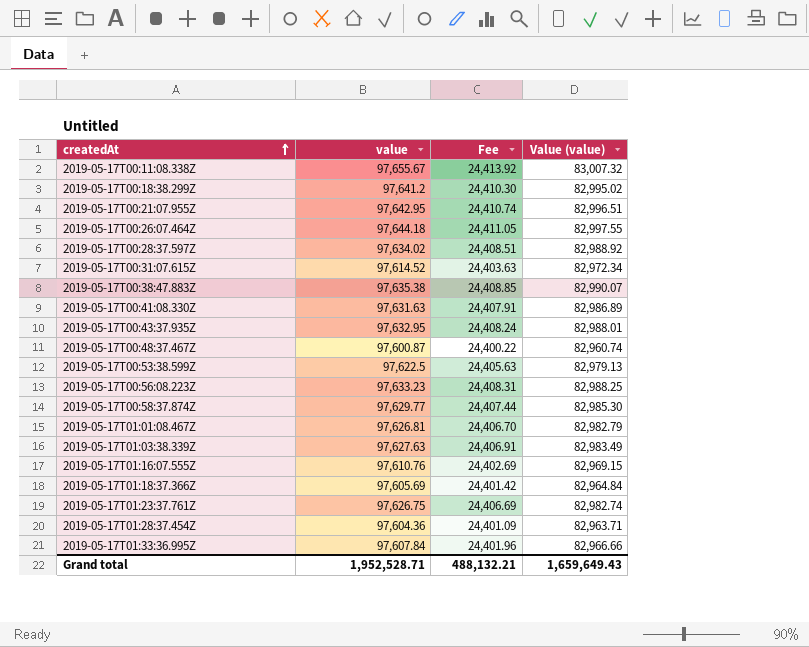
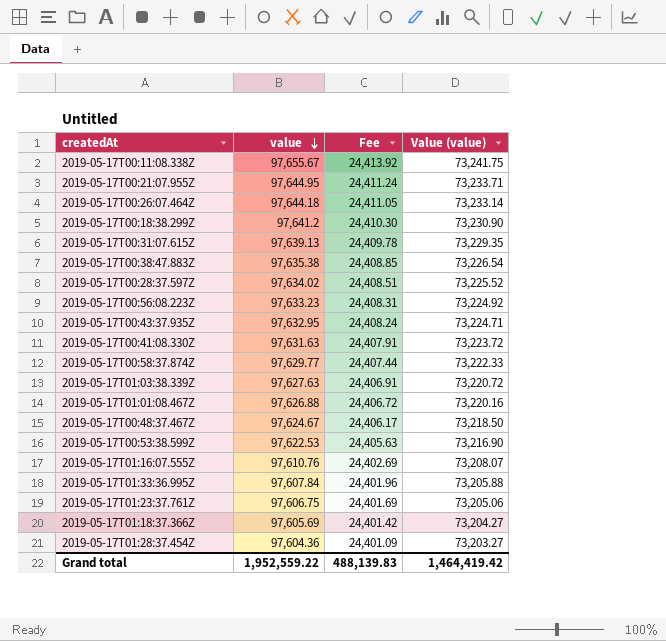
row order: createdAt ascending -> value descending
column Value (value) | formula: [value] * 0.85 -> [value] * 0.75
2019-05-17T00:21:07.955Z | value: 97,642.95 -> 97,644.95
2019-05-17T00:21:07.955Z | Fee: 24,410.74 -> 24,411.24
2019-05-17T00:31:07.615Z | value: 97,614.52 -> 97,639.13
2019-05-17T00:31:07.615Z | Fee: 24,403.63 -> 24,409.78
2019-05-17T01:01:08.467Z | value: 97,626.81 -> 97,626.88
2019-05-17T01:01:08.467Z | Fee: 24,406.70 -> 24,406.72
2019-05-17T00:48:37.467Z | value: 97,600.87 -> 97,624.67
2019-05-17T00:48:37.467Z | Fee: 24,400.22 -> 24,406.17
2019-05-17T00:53:38.599Z | value: 97,622.5 -> 97,622.53
2019-05-17T01:23:37.761Z | value: 97,626.75 -> 97,606.75
2019-05-17T01:23:37.761Z | Fee: 24,406.69 -> 24,401.69
Grand total | value: 1,952,528.71 -> 1,952,559.22
Grand total | Fee: 488,132.21 -> 488,139.83
Grand total | Value (value): 1,659,649.43 -> 1,464,419.42

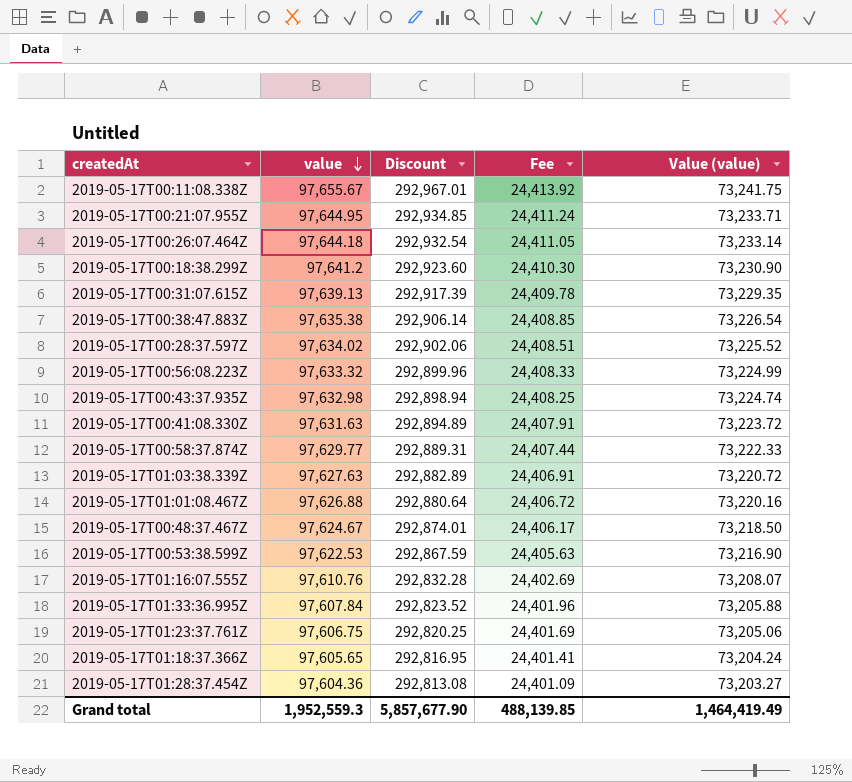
column Discount | formula: none -> [value] * 3
2019-05-17T00:56:08.223Z | value: 97,633.23 -> 97,633.32
2019-05-17T00:56:08.223Z | Fee: 24,408.31 -> 24,408.33
2019-05-17T00:56:08.223Z | Value (value): 73,224.92 -> 73,224.99
2019-05-17T00:43:37.935Z | value: 97,632.95 -> 97,632.98
2019-05-17T00:43:37.935Z | Fee: 24,408.24 -> 24,408.25
2019-05-17T00:43:37.935Z | Value (value): 73,224.71 -> 73,224.74
2019-05-17T01:18:37.366Z | value: 97,605.69 -> 97,605.65
2019-05-17T01:18:37.366Z | Fee: 24,401.42 -> 24,401.41
2019-05-17T01:18:37.366Z | Value (value): 73,204.27 -> 73,204.24
Grand total | value: 1,952,559.22 -> 1,952,559.3
Grand total | Fee: 488,139.83 -> 488,139.85
Grand total | Value (value): 1,464,419.42 -> 1,464,419.49

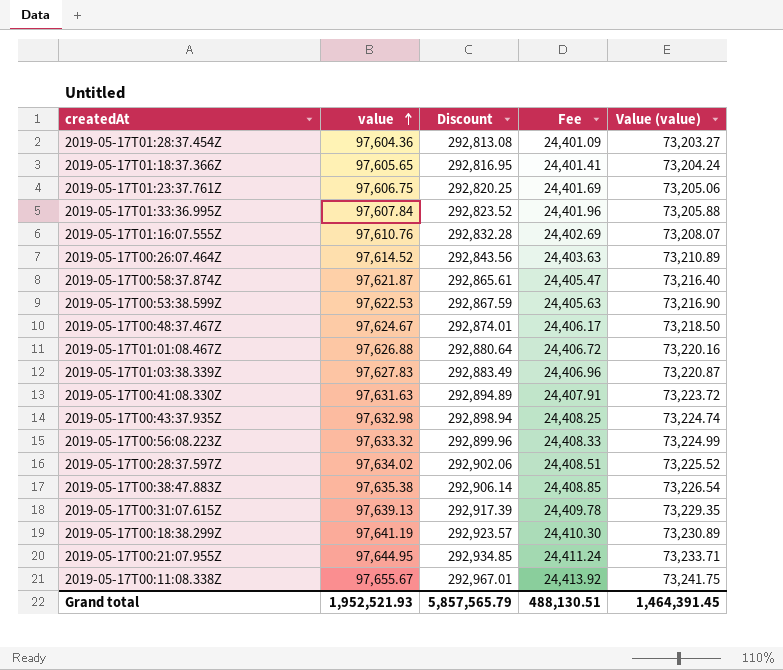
row order: value descending -> value ascending
2019-05-17T00:26:07.464Z | value: 97,644.18 -> 97,614.52
2019-05-17T00:26:07.464Z | Discount: 292,932.54 -> 292,843.56
2019-05-17T00:26:07.464Z | Fee: 24,411.05 -> 24,403.63
2019-05-17T00:26:07.464Z | Value (value): 73,233.14 -> 73,210.89
2019-05-17T00:58:37.874Z | value: 97,629.77 -> 97,621.87
2019-05-17T00:58:37.874Z | Discount: 292,889.31 -> 292,865.61
2019-05-17T00:58:37.874Z | Fee: 24,407.44 -> 24,405.47
2019-05-17T00:58:37.874Z | Value (value): 73,222.33 -> 73,216.40
2019-05-17T01:03:38.339Z | value: 97,627.63 -> 97,627.83
2019-05-17T01:03:38.339Z | Discount: 292,882.89 -> 292,883.49
2019-05-17T01:03:38.339Z | Fee: 24,406.91 -> 24,406.96
2019-05-17T01:03:38.339Z | Value (value): 73,220.72 -> 73,220.87
2019-05-17T00:18:38.299Z | value: 97,641.2 -> 97,641.19
2019-05-17T00:18:38.299Z | Discount: 292,923.60 -> 292,923.57
2019-05-17T00:18:38.299Z | Value (value): 73,230.90 -> 73,230.89
Grand total | value: 1,952,559.3 -> 1,952,521.93
Grand total | Discount: 5,857,677.90 -> 5,857,565.79
Grand total | Fee: 488,139.85 -> 488,130.51
Grand total | Value (value): 1,464,419.49 -> 1,464,391.45

